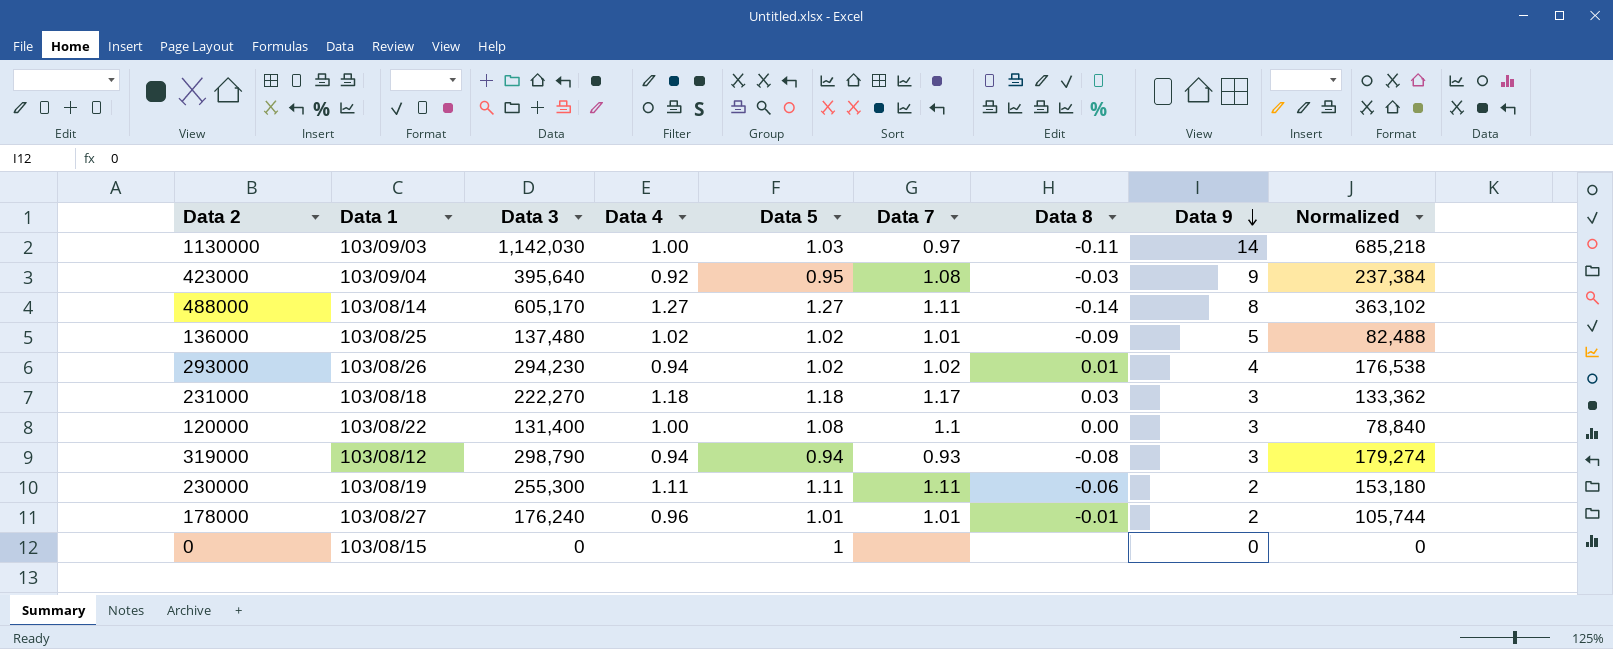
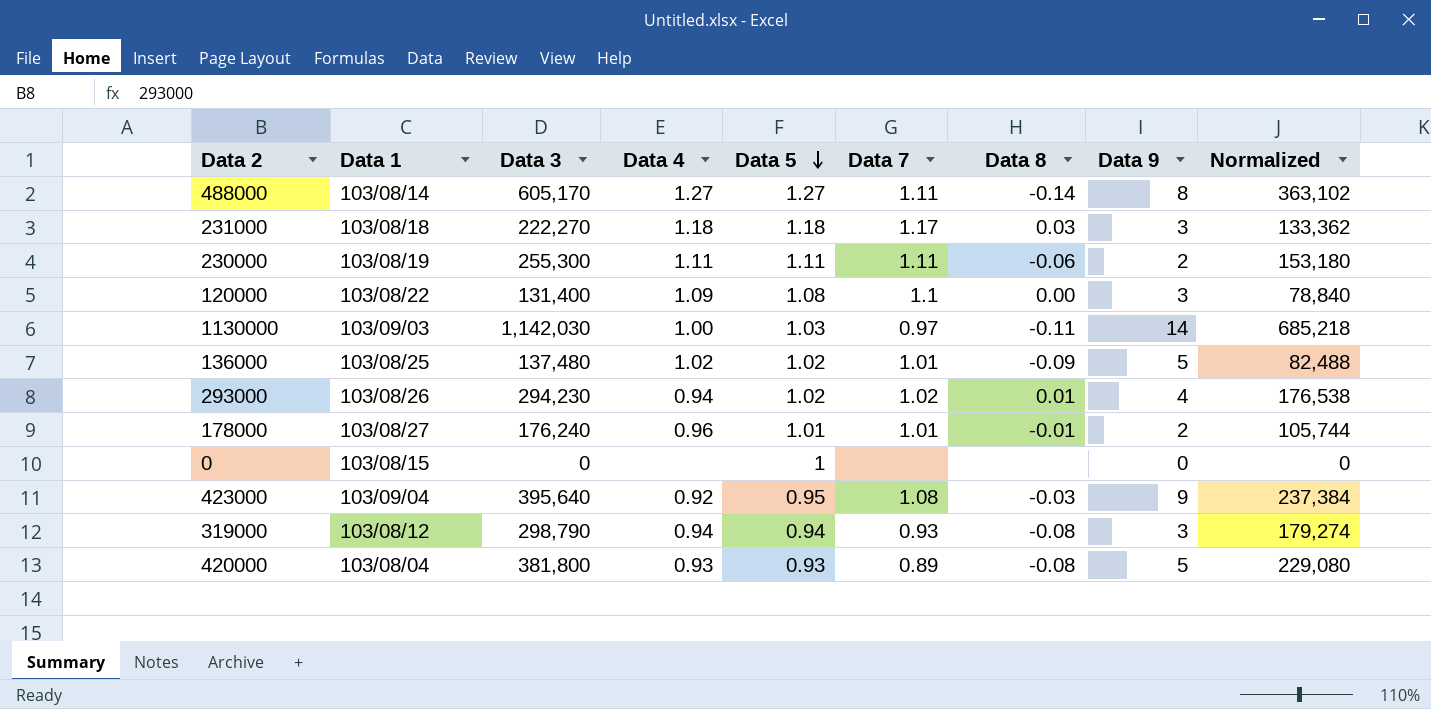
row order: Data 9 descending -> Data 5 descending
120000 | Data 4: 1.00 -> 1.09
row 420000: none -> 103/08/04 | 381,800 | 0.93 | 0.93 | 0.89 | -0.08 | 5 | 229,080

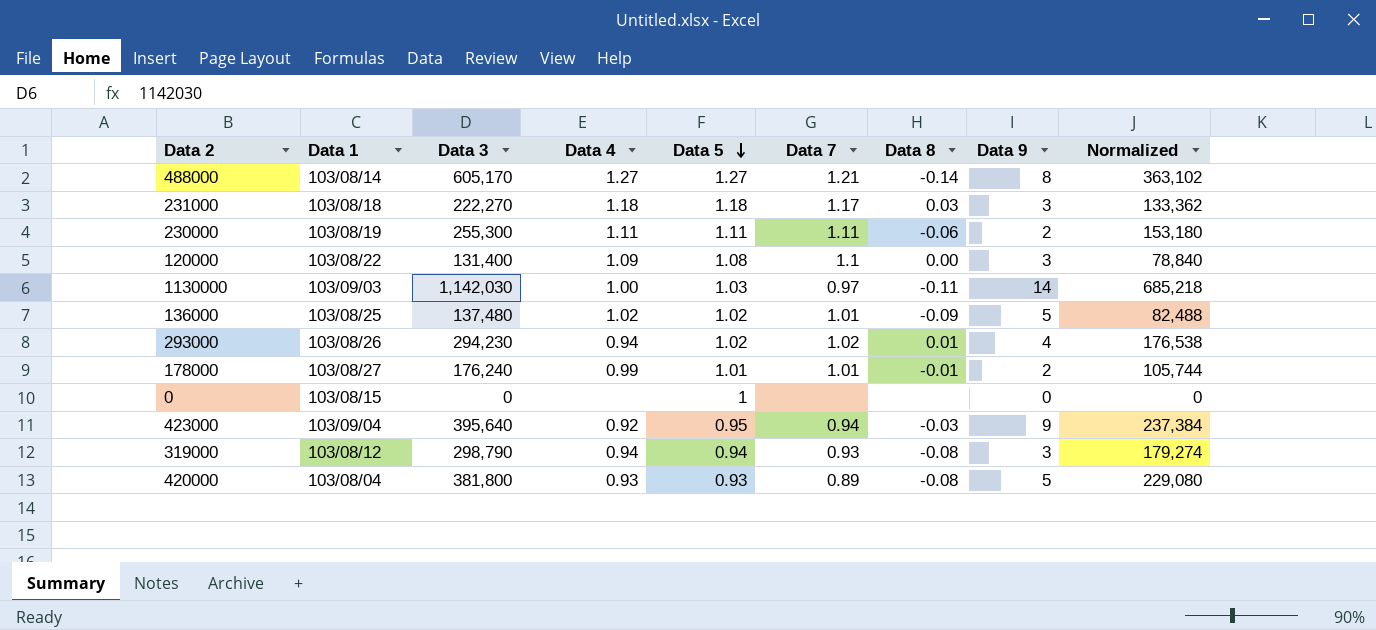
488000 | Data 7: 1.11 -> 1.21
178000 | Data 4: 0.96 -> 0.99
423000 | Data 7: 1.08 -> 0.94

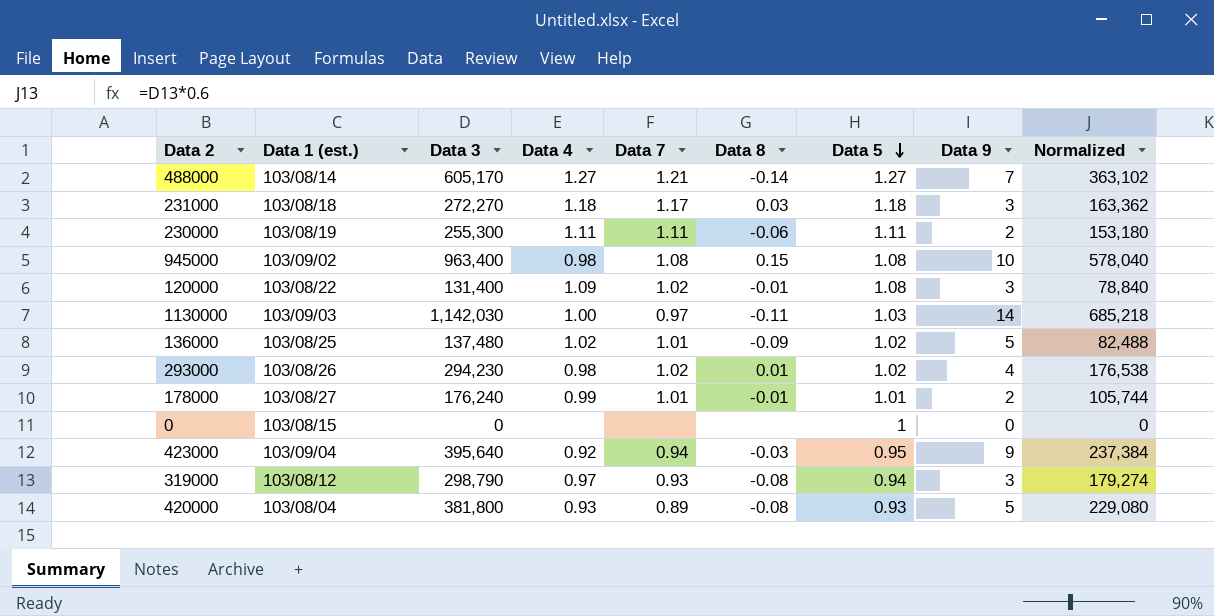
column name: Data 1 -> Data 1 (est.)
column Data 5 | position: 5 -> 7
488000 | Data 9: 8 -> 7
231000 | Data 3: 222,270 -> 272,270
231000 | Normalized: 133,362 -> 163,362
row 945000: none -> 103/09/02 | 963,400 | 0.98 | 1.08 | 0.15 | 1.08 | 10 | 578,040
120000 | Data 7: 1.1 -> 1.02
120000 | Data 8: 0.00 -> -0.01
293000 | Data 4: 0.94 -> 0.98
319000 | Data 4: 0.94 -> 0.97

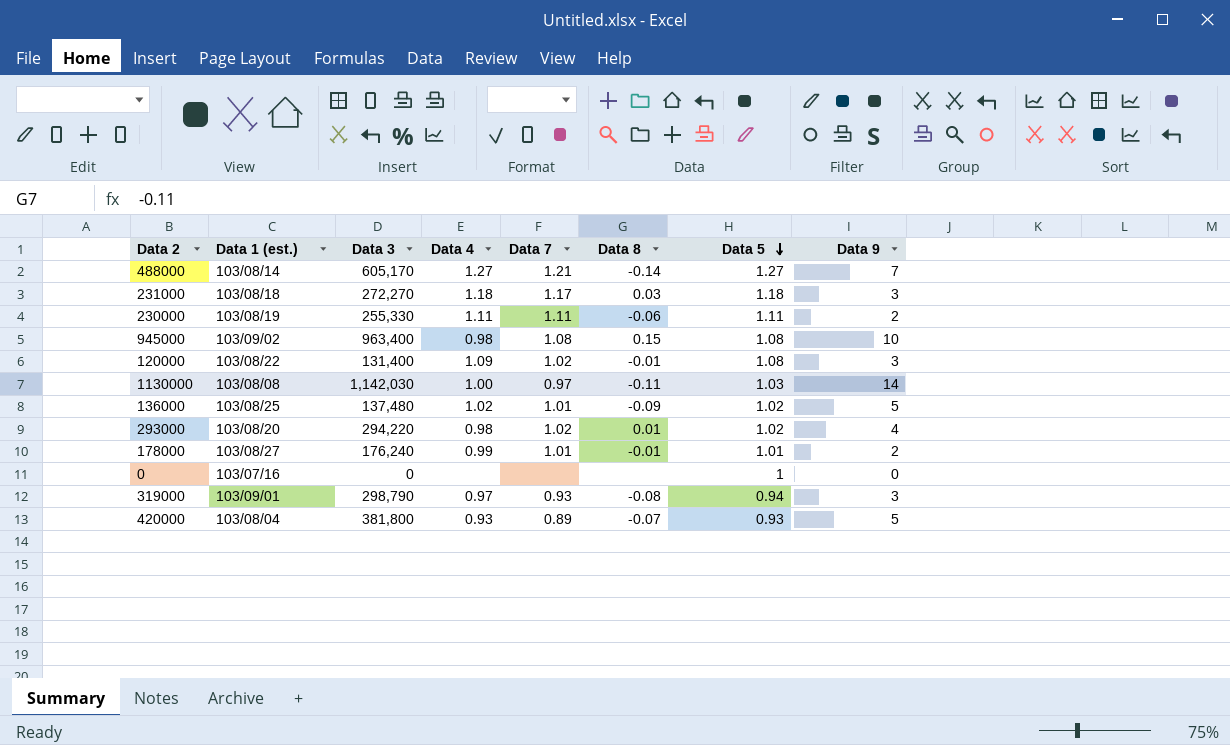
column Normalized | formula: [Data 3] * 0.6 -> none
row 423000: 103/09/04 | 395,640 | 0.92 | 0.94 | -0.03 | 0.95 | 9 | 237,384 -> none
230000 | Data 3: 255,300 -> 255,330
1130000 | Data 1 (est.): 103/09/03 -> 103/08/08
293000 | Data 1 (est.): 103/08/26 -> 103/08/20
293000 | Data 3: 294,230 -> 294,220
0 | Data 1 (est.): 103/08/15 -> 103/07/16
319000 | Data 1 (est.): 103/08/12 -> 103/09/01
420000 | Data 8: -0.08 -> -0.07

